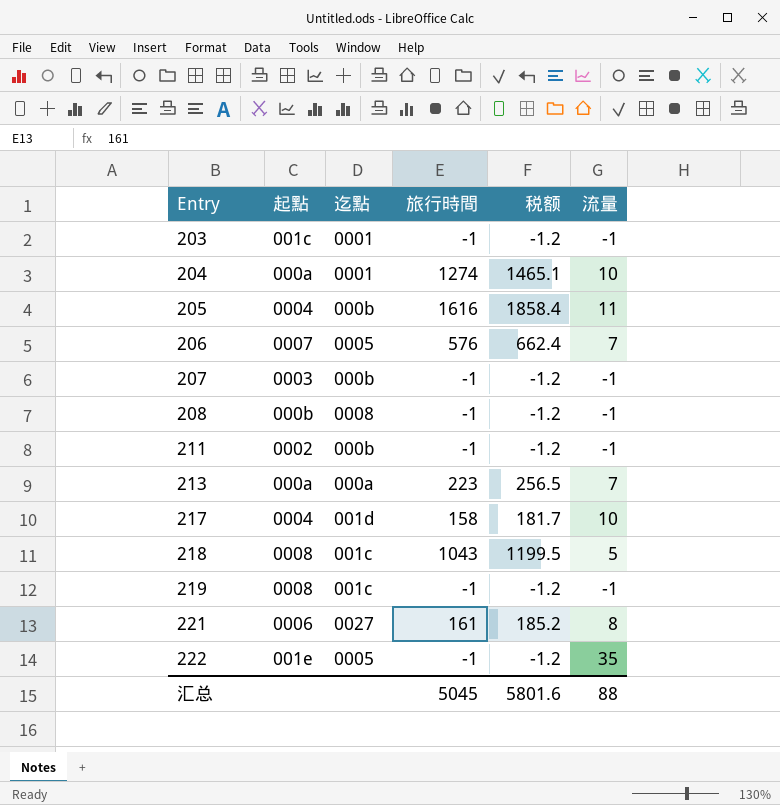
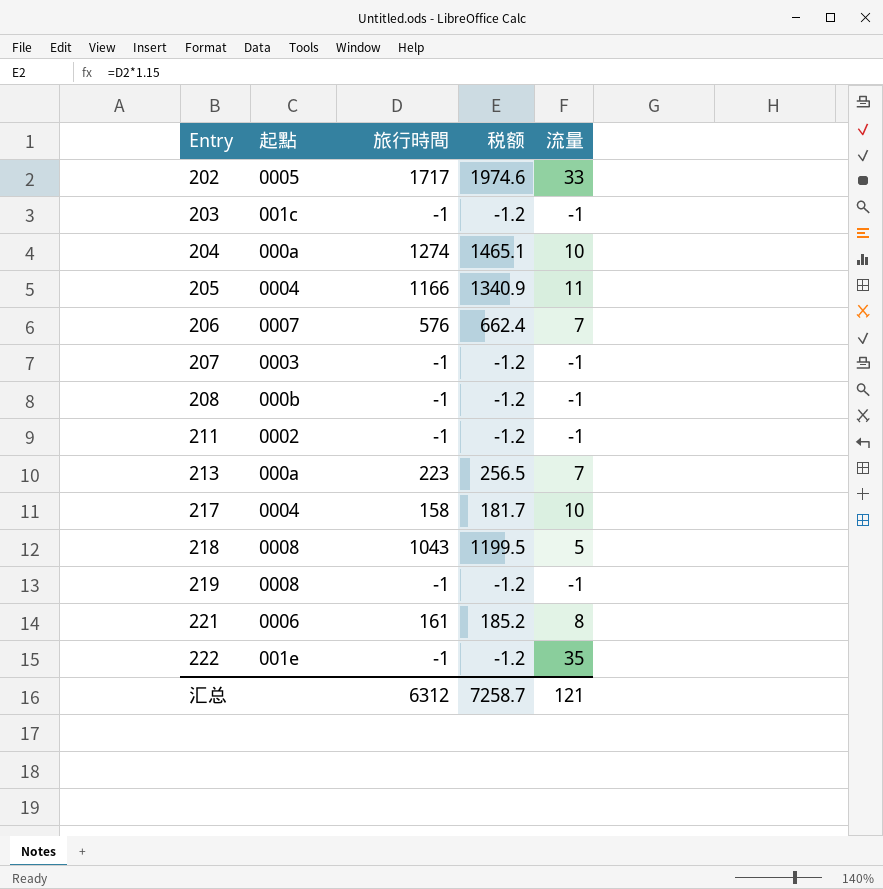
column 迄點 | position: 3 -> none
row 202: none -> 0005 | 1717 | 1974.6 | 33
205 | 旅行時間: 1616 -> 1166
205 | 税额: 1858.4 -> 1340.9
汇总 | 旅行時間: 5045 -> 6312
汇总 | 税额: 5801.6 -> 7258.7
汇总 | 流量: 88 -> 121

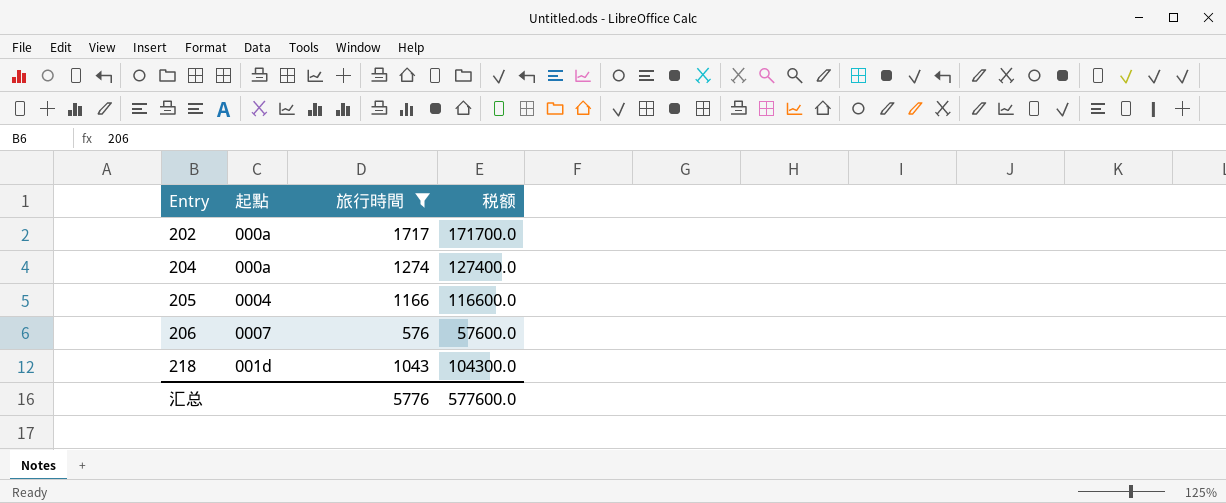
filter: none -> 旅行時間 >= 576
column 流量 | position: 5 -> none
column 税额 | formula: [旅行時間] * 1.15 -> [旅行時間] * 100
202 | 起點: 0005 -> 000a
218 | 起點: 0008 -> 001d
汇总 | 旅行時間: 6312 -> 5776
汇总 | 税额: 7258.7 -> 577600.0

